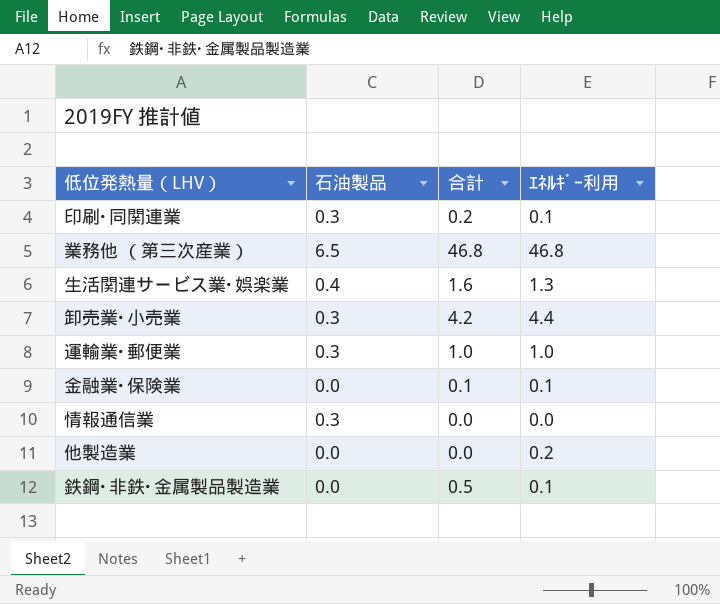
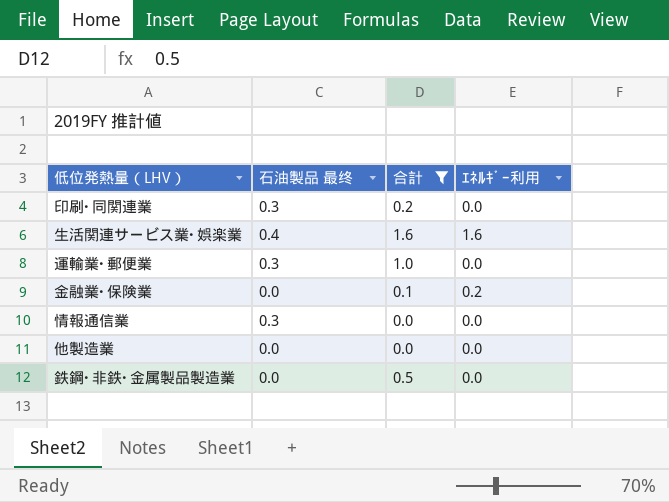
filter: none -> 合計 <= 1.6
column name: 石油製品 -> 石油製品 最终
印刷･同関連業 | ｴﾈﾙｷﾞｰ利用: 0.1 -> 0.0
生活関連サービス業･娯楽業 | ｴﾈﾙｷﾞｰ利用: 1.3 -> 1.6
運輸業･郵便業 | ｴﾈﾙｷﾞｰ利用: 1.0 -> 0.0
金融業･保険業 | ｴﾈﾙｷﾞｰ利用: 0.1 -> 0.2
他製造業 | ｴﾈﾙｷﾞｰ利用: 0.2 -> 0.0
鉄鋼･非鉄･金属製品製造業 | ｴﾈﾙｷﾞｰ利用: 0.1 -> 0.0

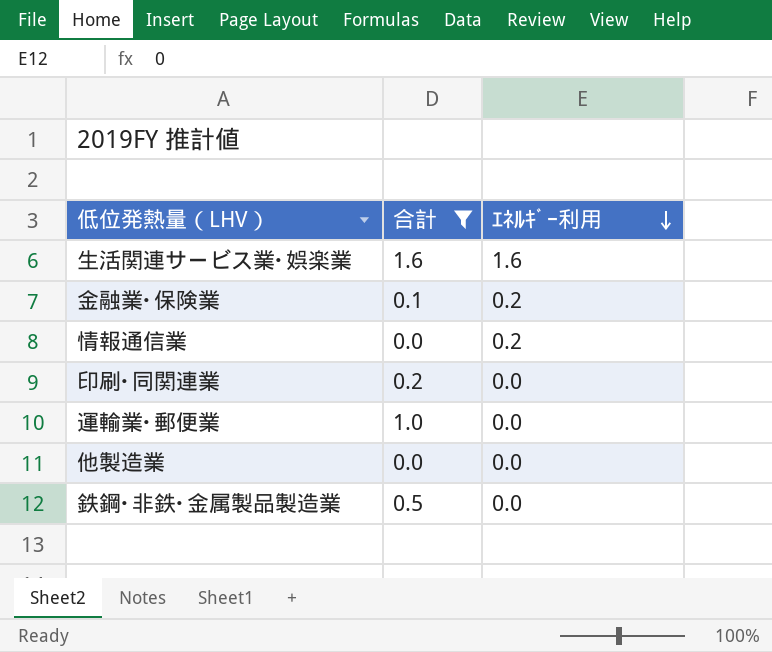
row order: none -> ｴﾈﾙｷﾞｰ利用 descending
column 石油製品 最终 | position: 2 -> none
情報通信業 | ｴﾈﾙｷﾞｰ利用: 0.0 -> 0.2

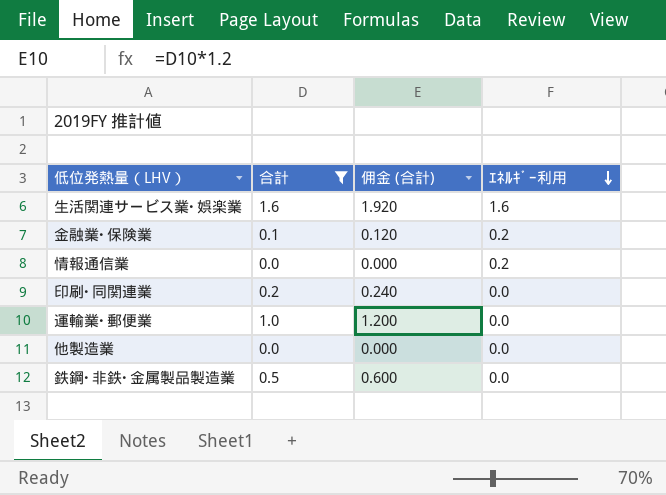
column 佣金 (合計) | formula: none -> [合計] * 1.2

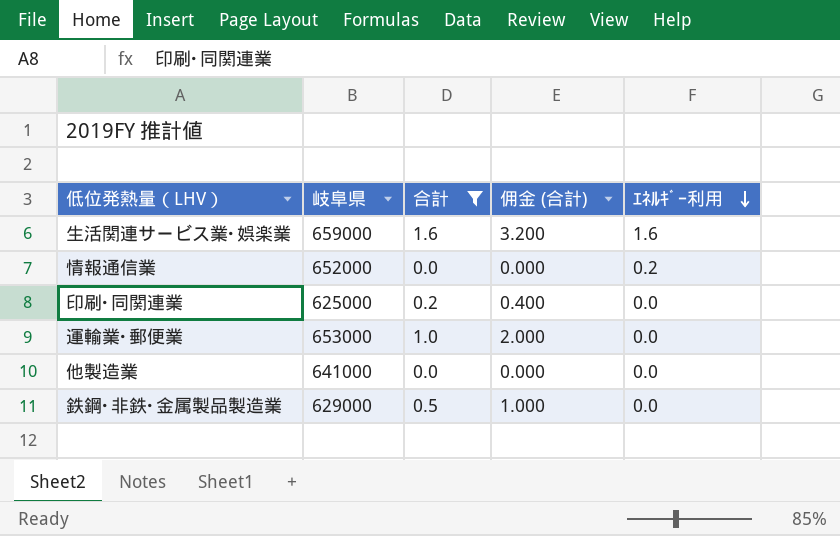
column 岐阜県 | position: none -> 2
column 佣金 (合計) | formula: [合計] * 1.2 -> [合計] * 2
row 金融業･保険業: 0.1 | 0.120 | 0.2 -> none

